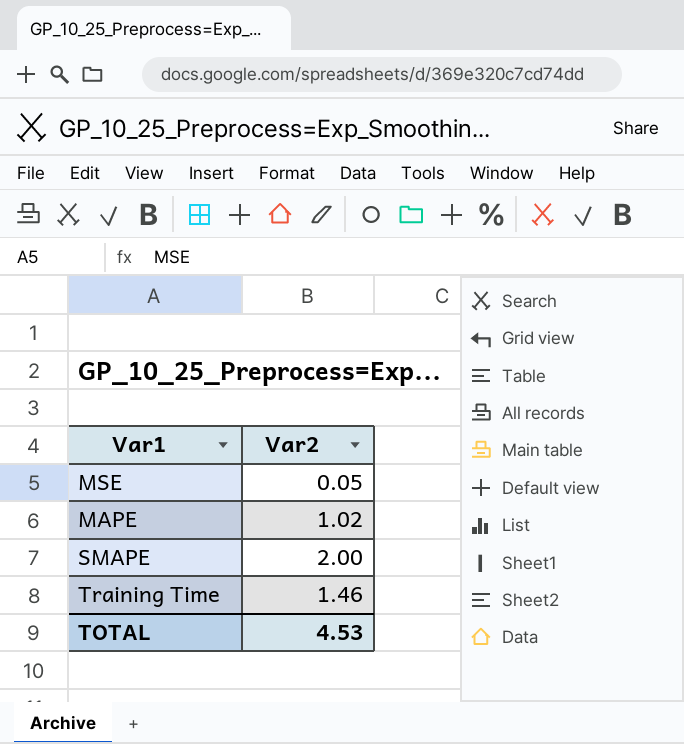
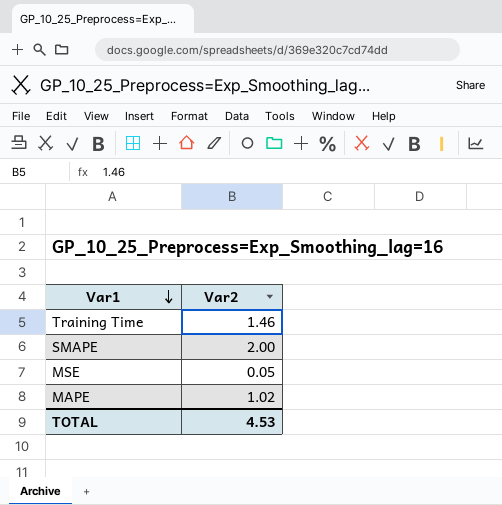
row order: none -> Var1 descending

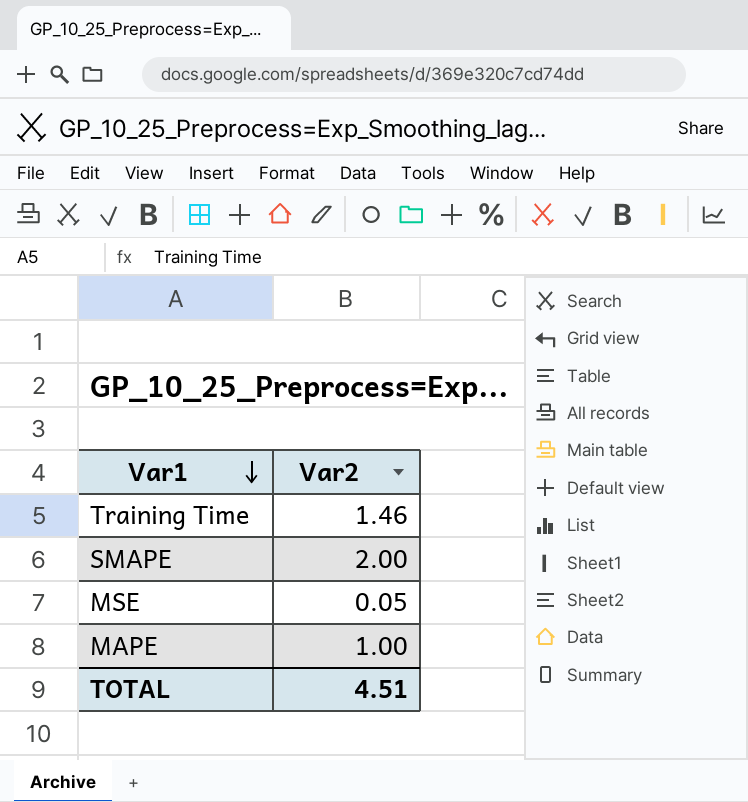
MAPE | Var2: 1.02 -> 1.00
TOTAL | Var2: 4.53 -> 4.51

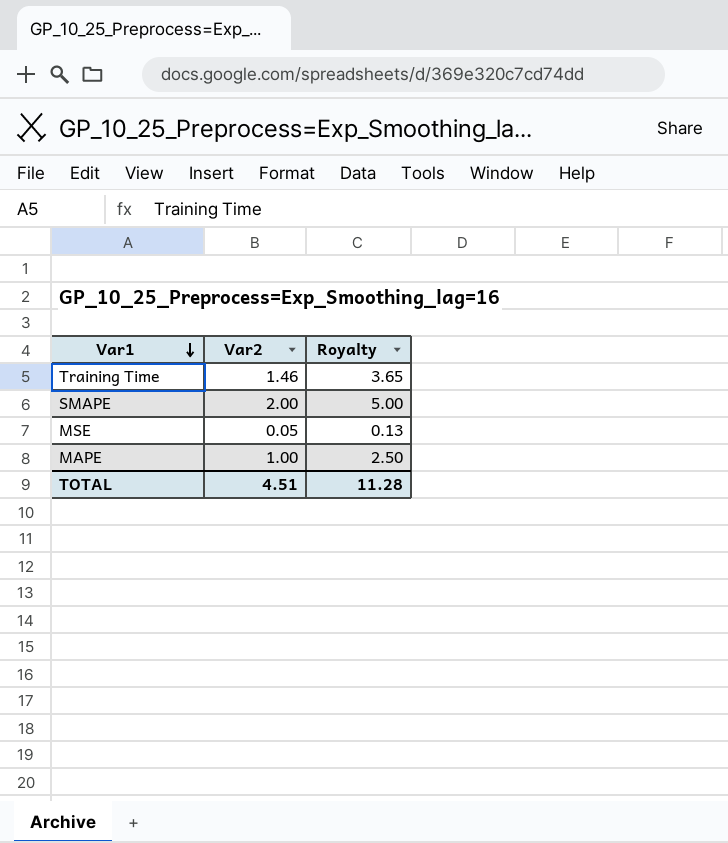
column Royalty | formula: none -> [Var2] * 2.5

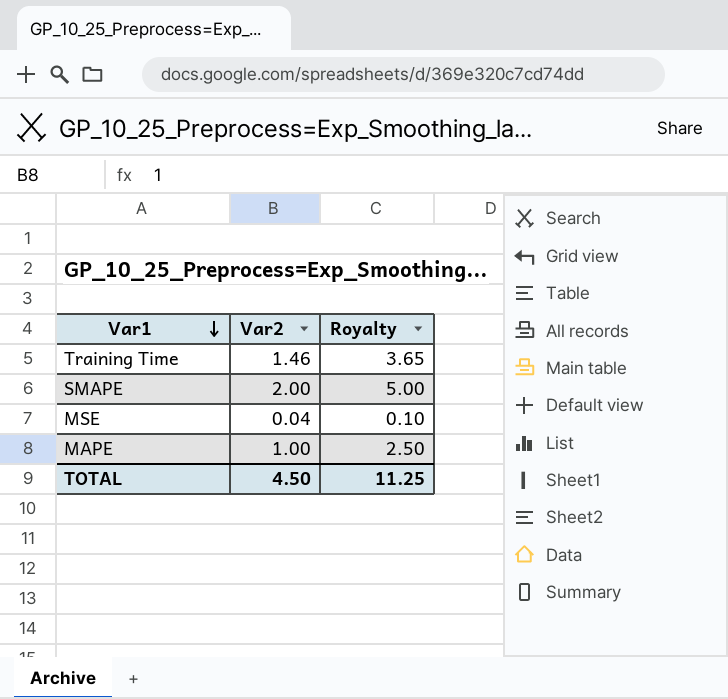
MSE | Var2: 0.05 -> 0.04
MSE | Royalty: 0.13 -> 0.10
TOTAL | Var2: 4.51 -> 4.50
TOTAL | Royalty: 11.28 -> 11.25

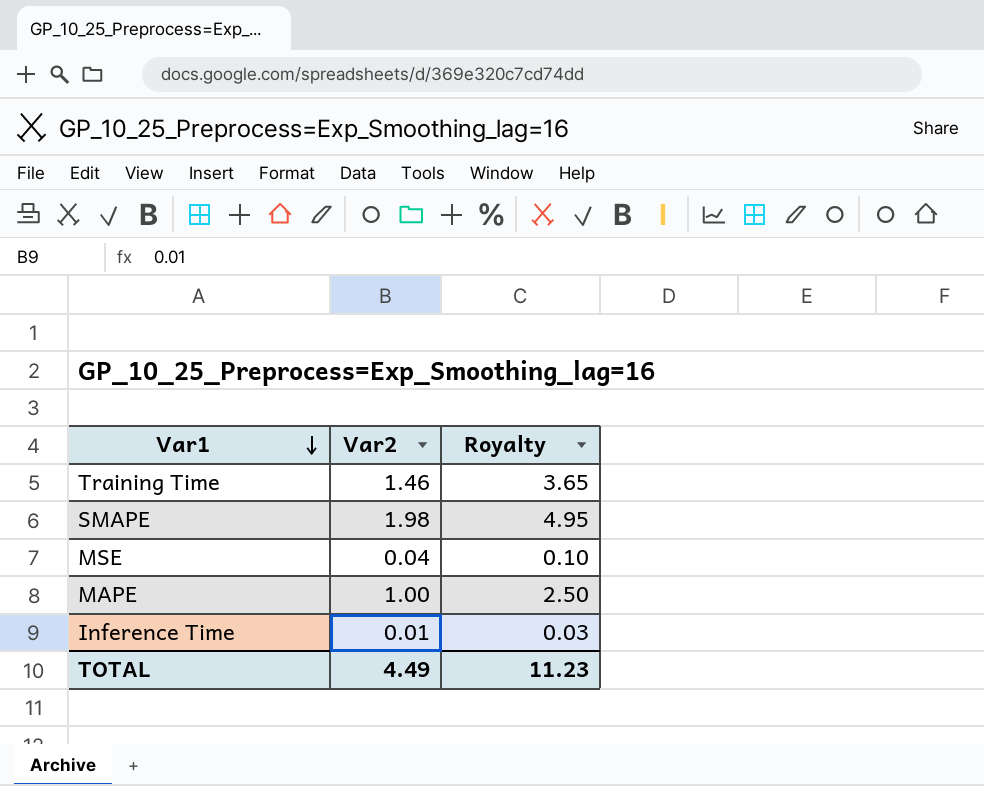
SMAPE | Var2: 2.00 -> 1.98
SMAPE | Royalty: 5.00 -> 4.95
row Inference Time: none -> 0.01 | 0.03
TOTAL | Var2: 4.50 -> 4.49
TOTAL | Royalty: 11.25 -> 11.23

